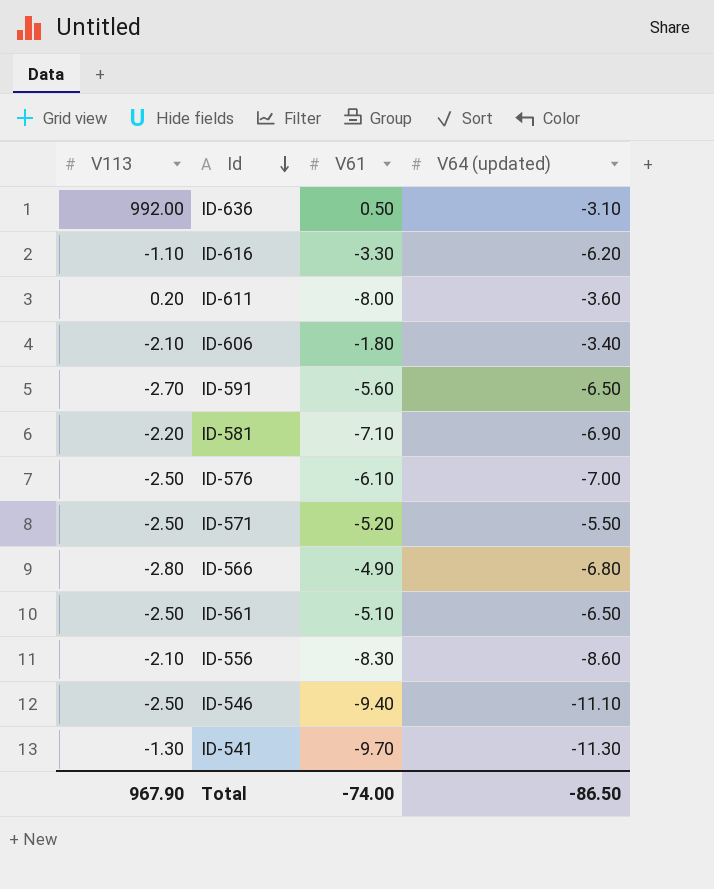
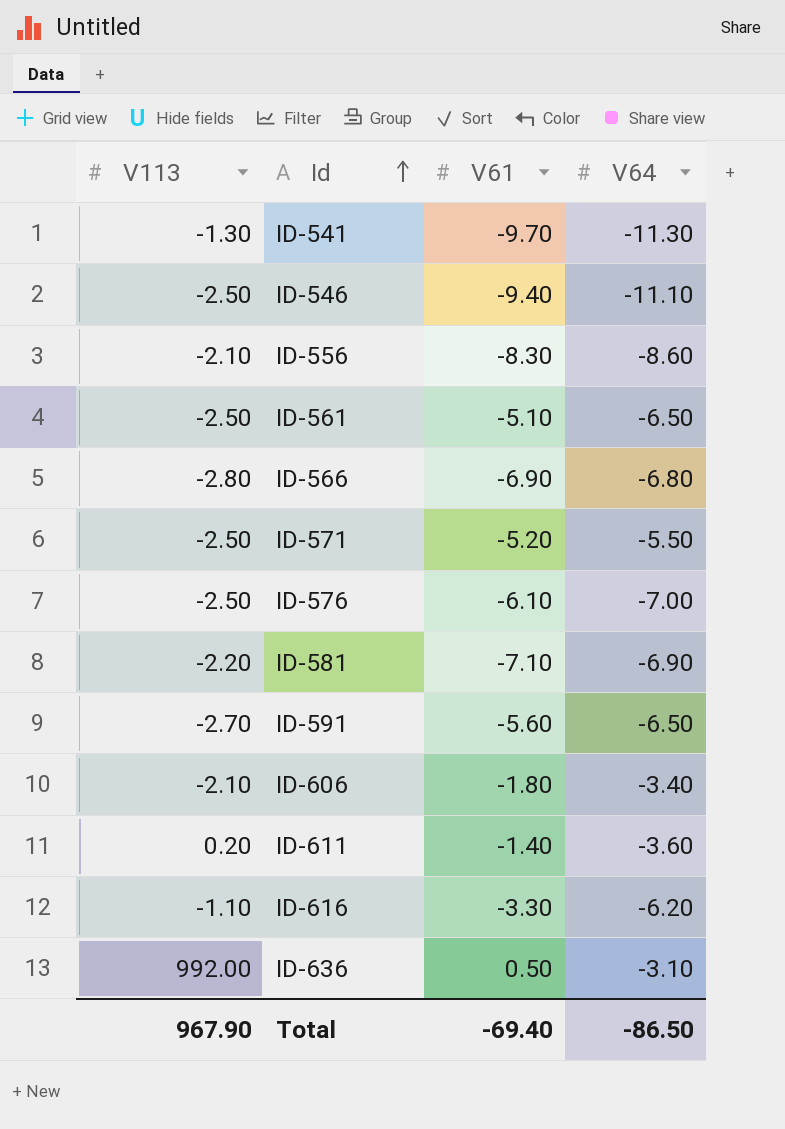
row order: Id descending -> Id ascending
column name: V64 (updated) -> V64
ID-566 | V61: -4.90 -> -6.90
ID-611 | V61: -8.00 -> -1.40
Total | V61: -74.00 -> -69.40

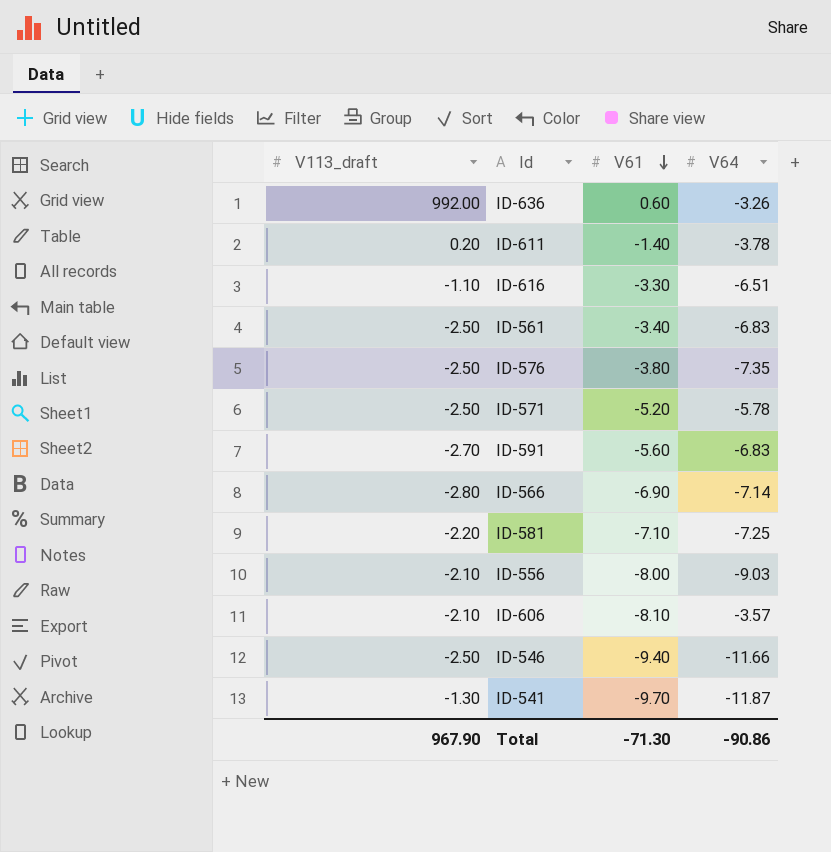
row order: Id ascending -> V61 descending
column name: V113 -> V113_draft
ID-636 | V61: 0.50 -> 0.60
ID-636 | V64: -3.10 -> -3.26
ID-611 | V64: -3.60 -> -3.78
ID-616 | V64: -6.20 -> -6.51
ID-561 | V61: -5.10 -> -3.40
ID-561 | V64: -6.50 -> -6.83
ID-576 | V61: -6.10 -> -3.80
ID-576 | V64: -7.00 -> -7.35
ID-571 | V64: -5.50 -> -5.78
ID-591 | V64: -6.50 -> -6.83
ID-566 | V64: -6.80 -> -7.14
ID-581 | V64: -6.90 -> -7.25
ID-556 | V61: -8.30 -> -8.00
ID-556 | V64: -8.60 -> -9.03
ID-606 | V61: -1.80 -> -8.10
ID-606 | V64: -3.40 -> -3.57
ID-546 | V64: -11.10 -> -11.66
ID-541 | V64: -11.30 -> -11.87
Total | V61: -69.40 -> -71.30
Total | V64: -86.50 -> -90.86

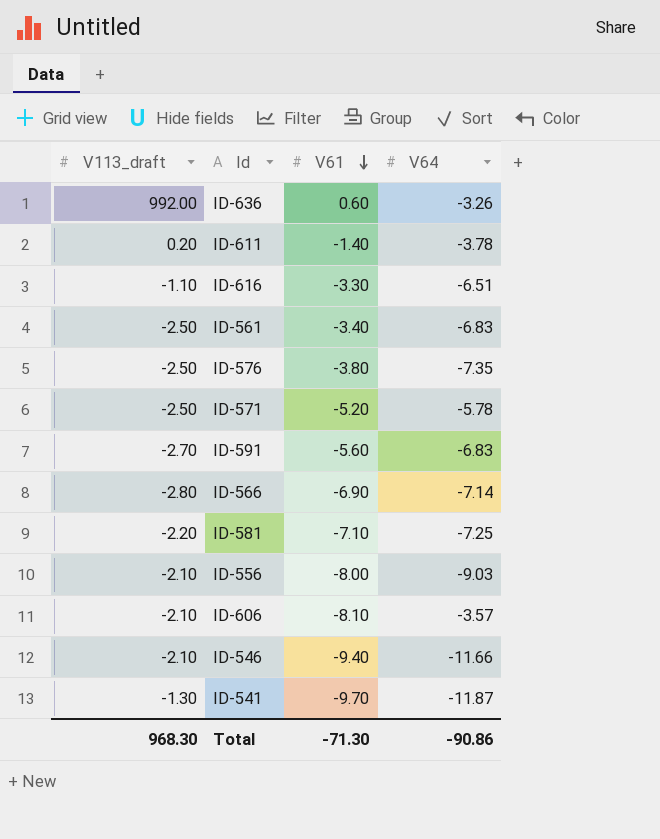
ID-546 | V113_draft: -2.50 -> -2.10
Total | V113_draft: 967.90 -> 968.30

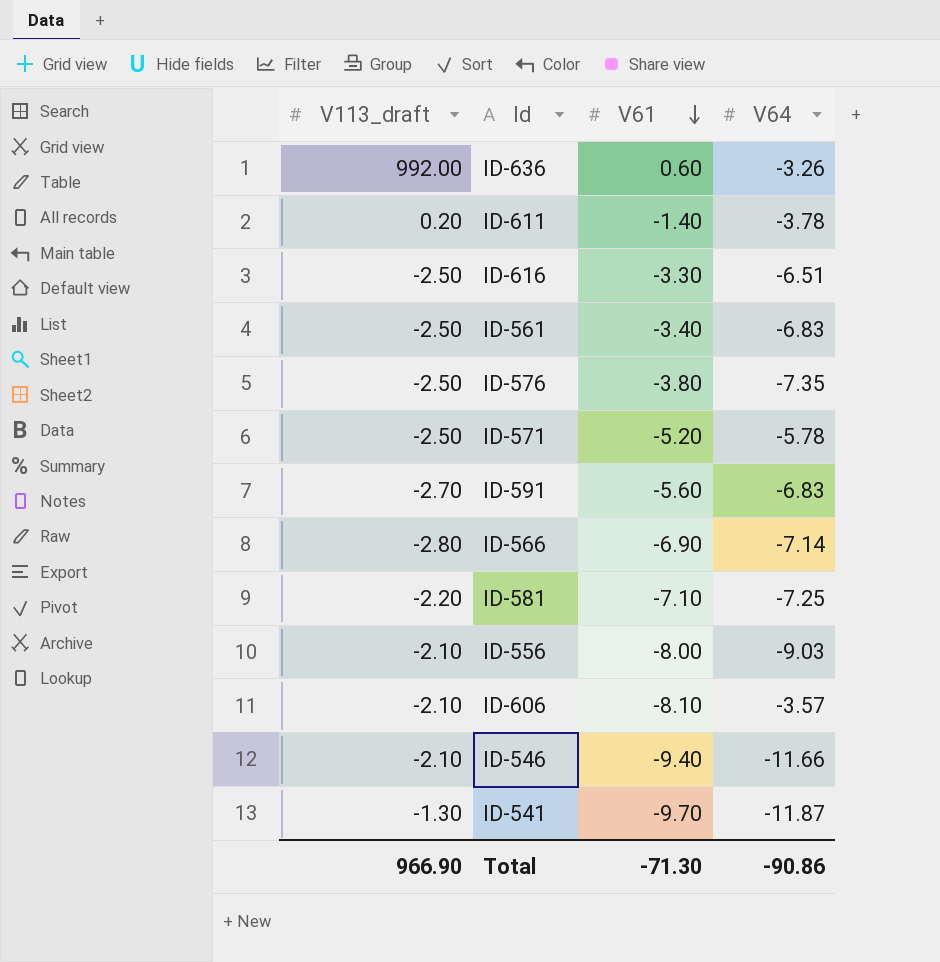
ID-616 | V113_draft: -1.10 -> -2.50
Total | V113_draft: 968.30 -> 966.90

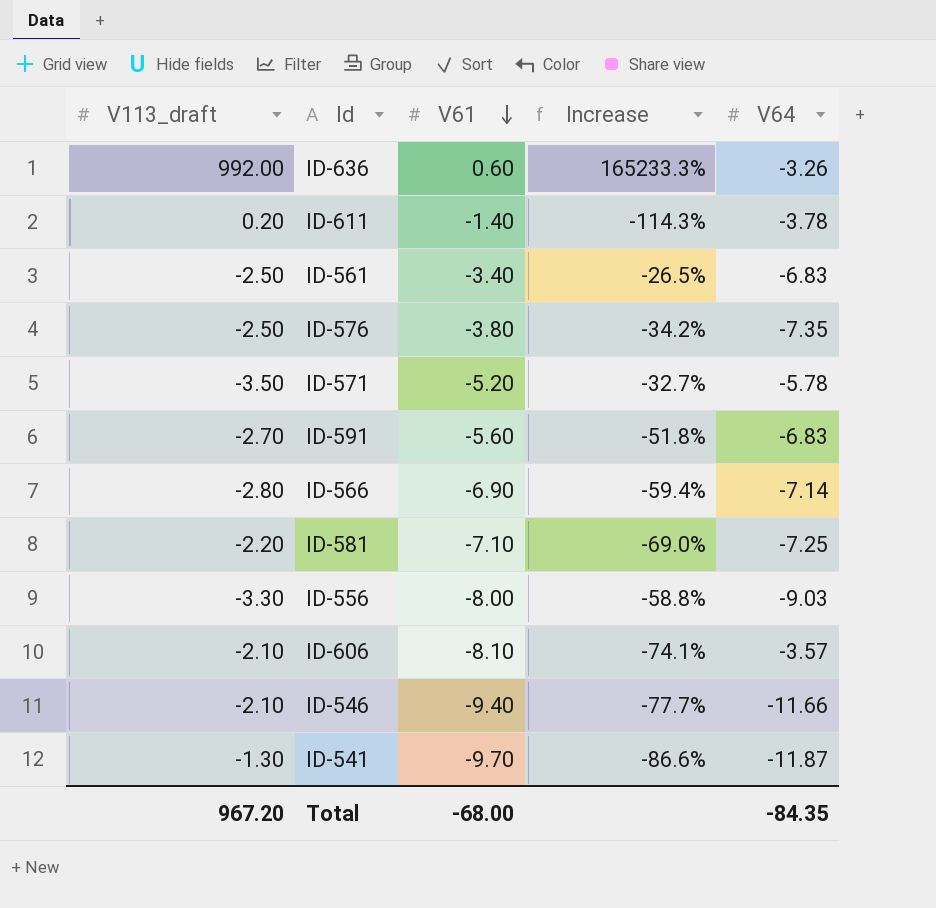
column Increase | formula: none -> ([V113_draft] - [V61]) / [V61]
row ID-616: -2.50 | -3.30 | -6.51 -> none
ID-571 | V113_draft: -2.50 -> -3.50
ID-556 | V113_draft: -2.10 -> -3.30
Total | V113_draft: 966.90 -> 967.20
Total | V61: -71.30 -> -68.00
Total | V64: -90.86 -> -84.35

